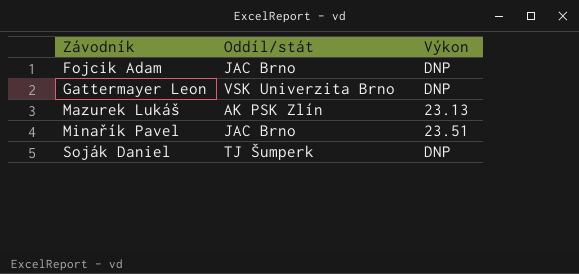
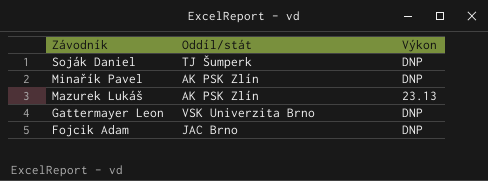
row order: Závodník ascending -> Závodník descending
Minařík Pavel | Oddíl/stát: JAC Brno -> AK PSK Zlín
Minařík Pavel | Výkon: 23.51 -> DNP

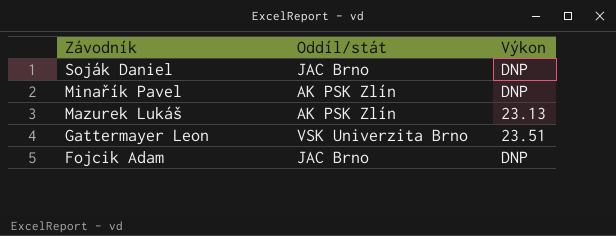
Soják Daniel | Oddíl/stát: TJ Šumperk -> JAC Brno
Gattermayer Leon | Výkon: DNP -> 23.51

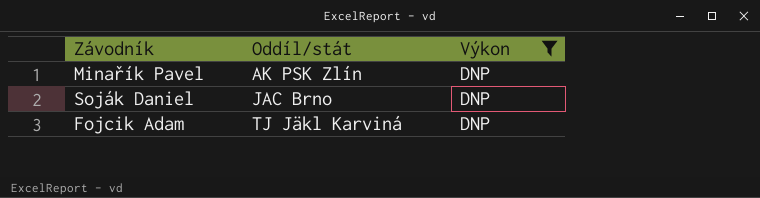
filter: none -> Výkon = DNP
row order: Závodník descending -> Oddíl/stát ascending
Fojcik Adam | Oddíl/stát: JAC Brno -> TJ Jäkl Karviná

